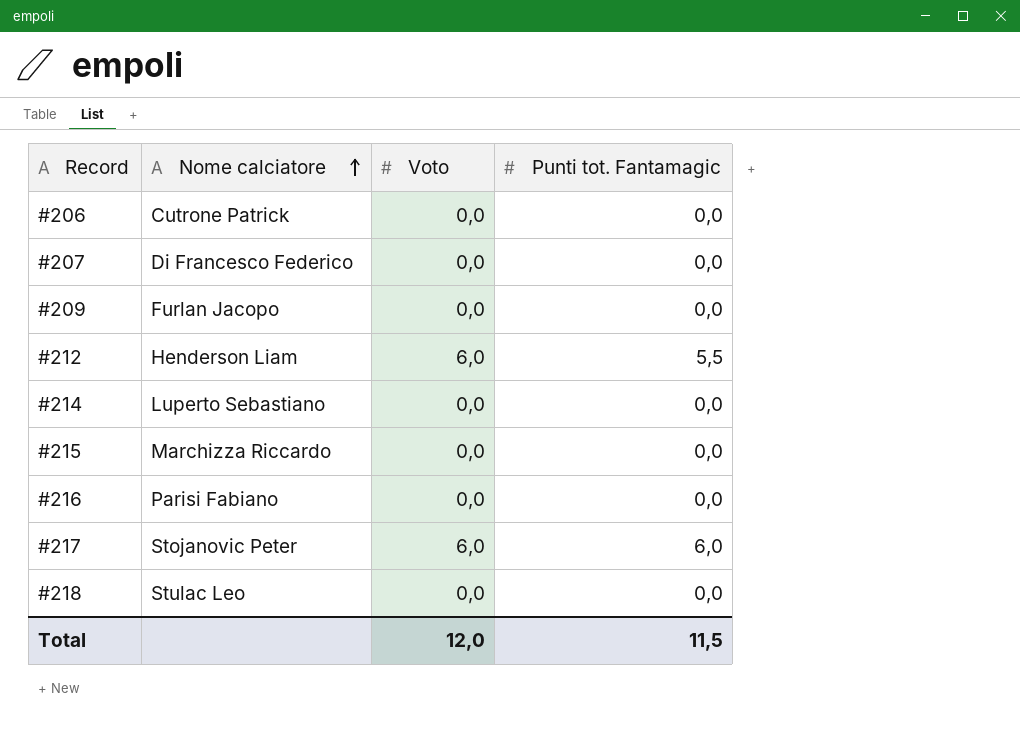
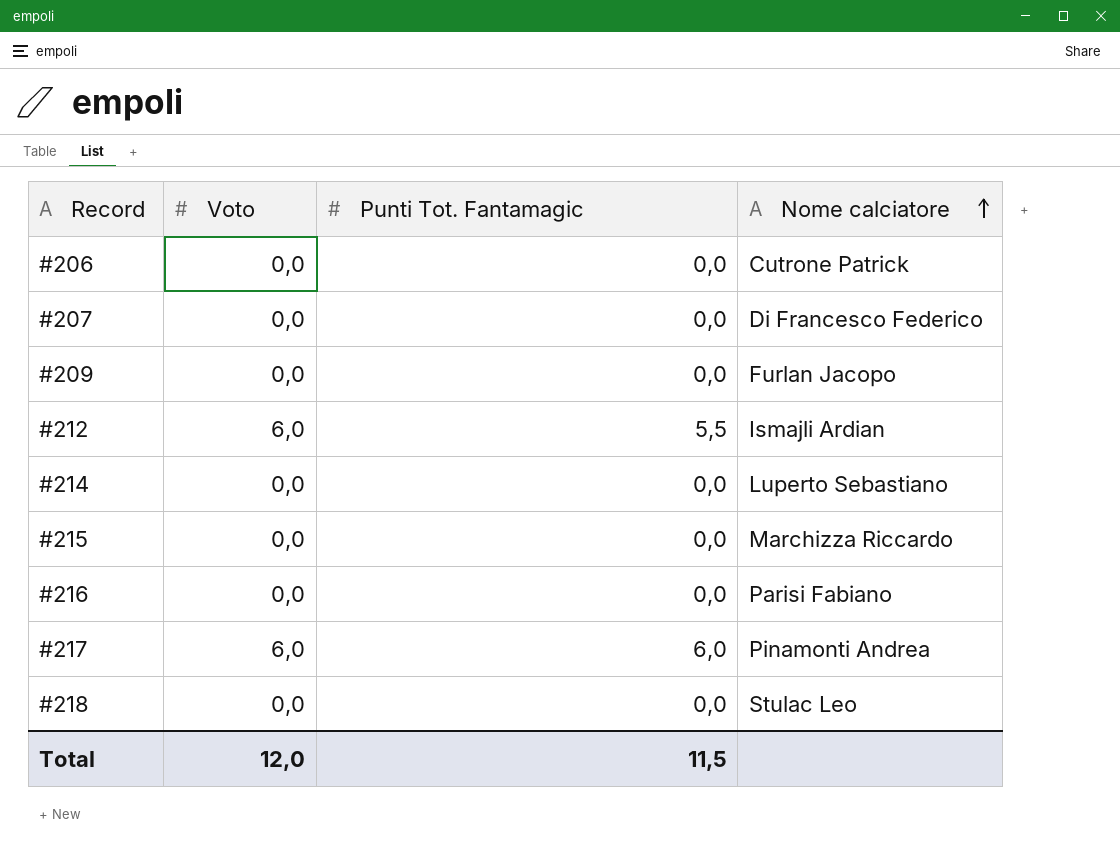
column name: Punti tot. Fantamagic -> Punti Tot. Fantamagic
column Nome calciatore | position: 2 -> 4
#212 | Nome calciatore: Henderson Liam -> Ismajli Ardian
#217 | Nome calciatore: Stojanovic Peter -> Pinamonti Andrea

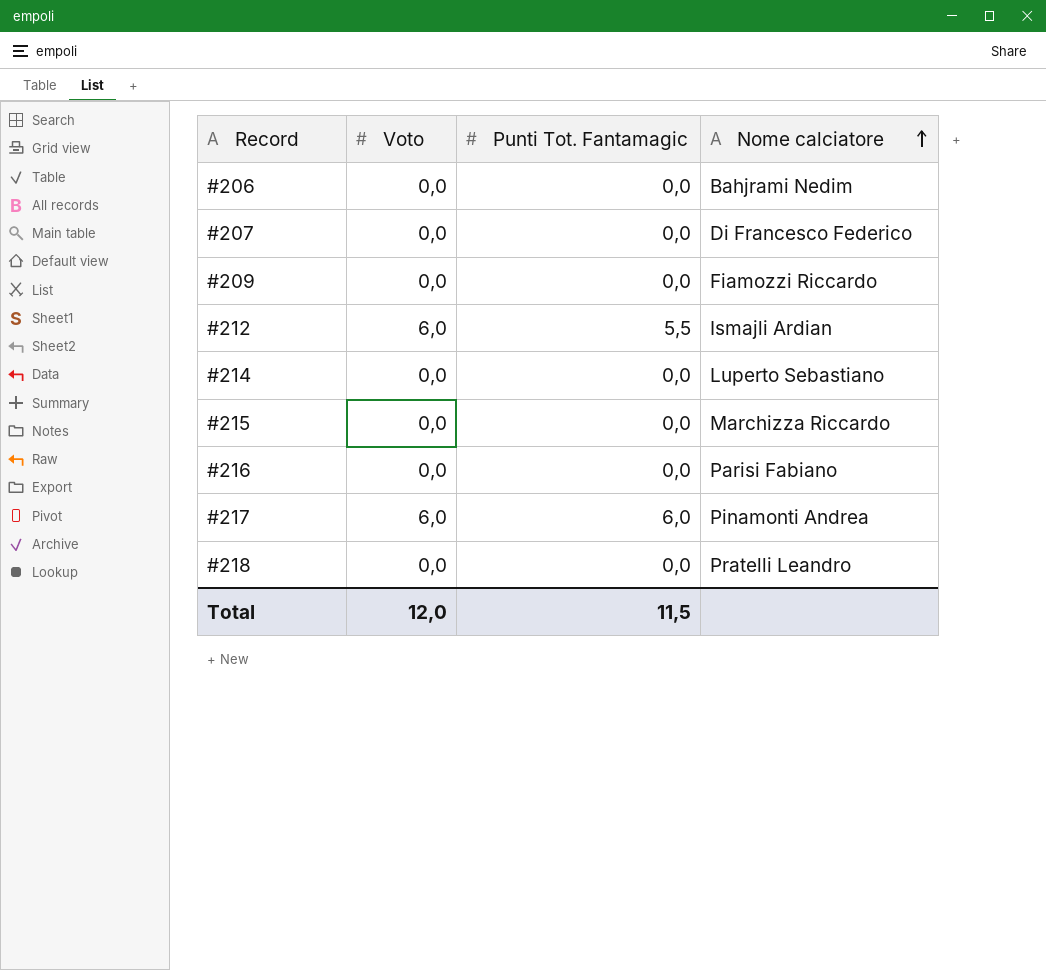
#206 | Nome calciatore: Cutrone Patrick -> Bahjrami Nedim
#209 | Nome calciatore: Furlan Jacopo -> Fiamozzi Riccardo
#218 | Nome calciatore: Stulac Leo -> Pratelli Leandro

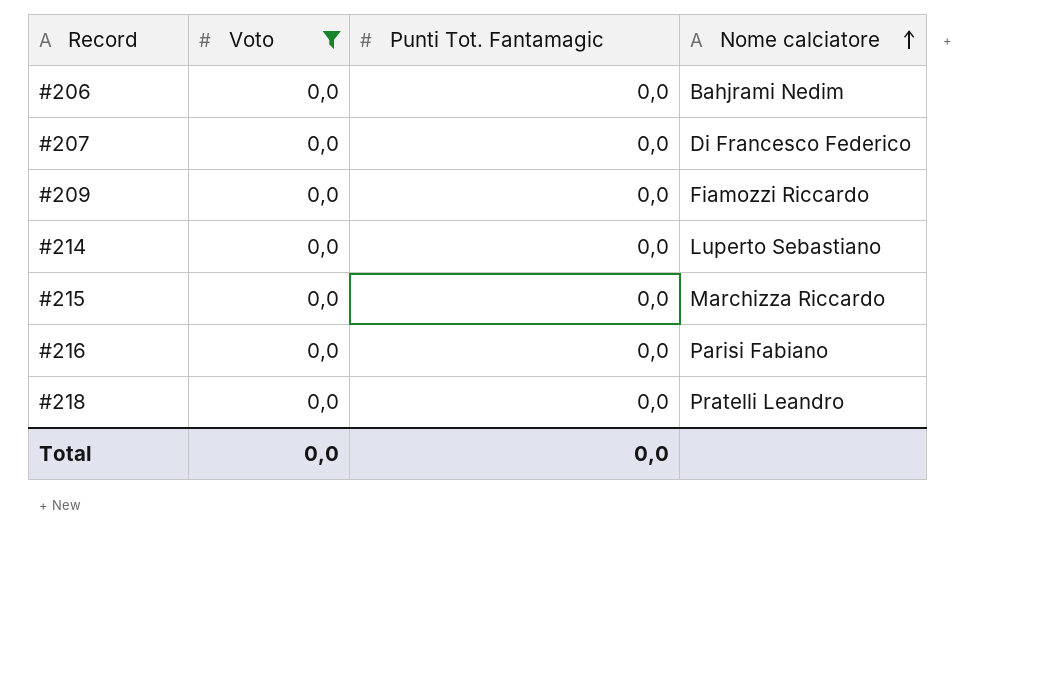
filter: none -> Voto = 0,0
Total | Voto: 12,0 -> 0,0
Total | Punti Tot. Fantamagic: 11,5 -> 0,0

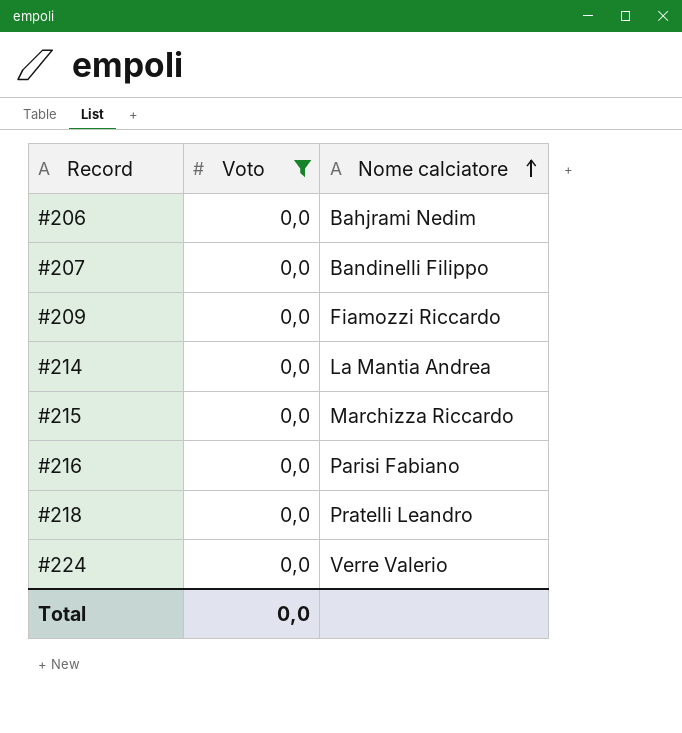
column Punti Tot. Fantamagic | position: 3 -> none
#207 | Nome calciatore: Di Francesco Federico -> Bandinelli Filippo
#214 | Nome calciatore: Luperto Sebastiano -> La Mantia Andrea
row #224: none -> 0,0 | Verre Valerio

